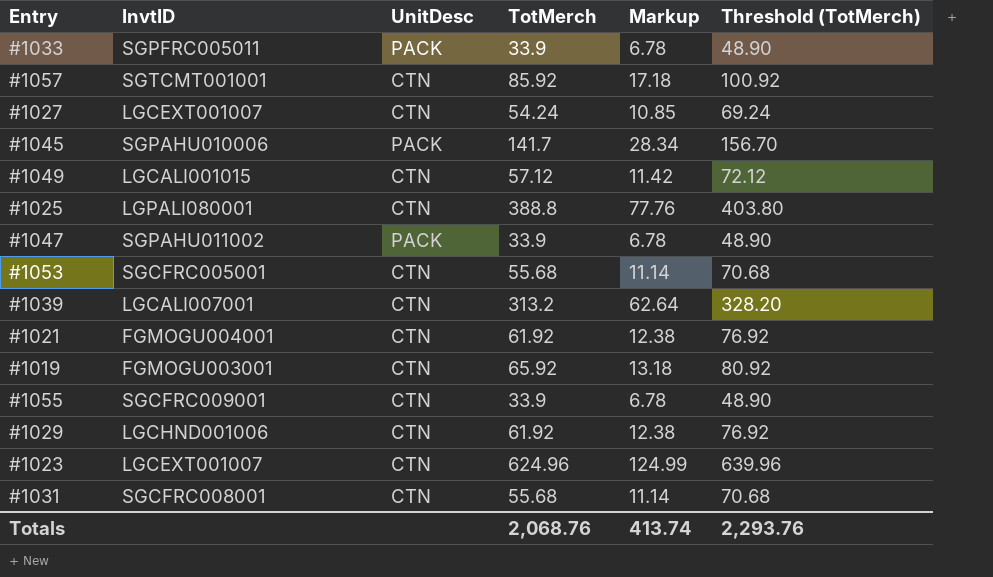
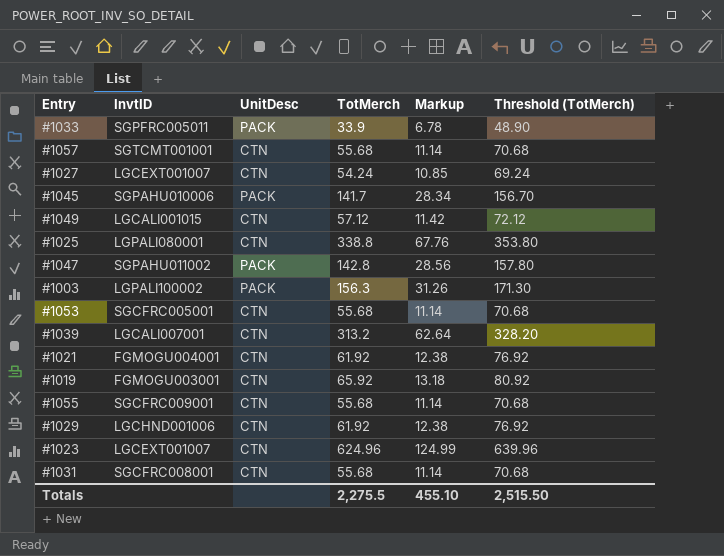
#1057 | TotMerch: 85.92 -> 55.68
#1057 | Markup: 17.18 -> 11.14
#1057 | Threshold (TotMerch): 100.92 -> 70.68
#1025 | TotMerch: 388.8 -> 338.8
#1025 | Markup: 77.76 -> 67.76
#1025 | Threshold (TotMerch): 403.80 -> 353.80
#1047 | TotMerch: 33.9 -> 142.8
#1047 | Markup: 6.78 -> 28.56
#1047 | Threshold (TotMerch): 48.90 -> 157.80
row #1003: none -> LGPALI100002 | PACK | 156.3 | 31.26 | 171.30
#1055 | TotMerch: 33.9 -> 55.68
#1055 | Markup: 6.78 -> 11.14
#1055 | Threshold (TotMerch): 48.90 -> 70.68
Totals | TotMerch: 2,068.76 -> 2,275.5
Totals | Markup: 413.74 -> 455.10
Totals | Threshold (TotMerch): 2,293.76 -> 2,515.50

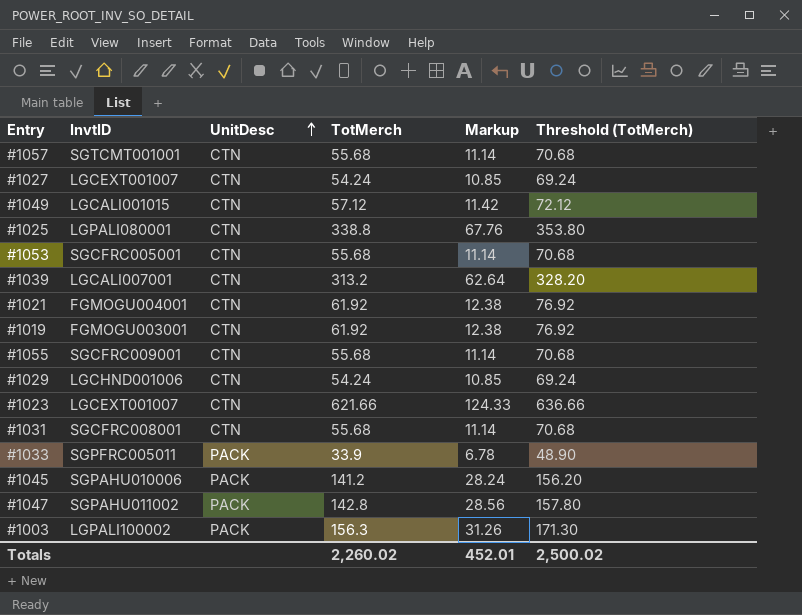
row order: none -> UnitDesc ascending
#1019 | TotMerch: 65.92 -> 61.92
#1019 | Markup: 13.18 -> 12.38
#1019 | Threshold (TotMerch): 80.92 -> 76.92
#1029 | TotMerch: 61.92 -> 54.24
#1029 | Markup: 12.38 -> 10.85
#1029 | Threshold (TotMerch): 76.92 -> 69.24
#1023 | TotMerch: 624.96 -> 621.66
#1023 | Markup: 124.99 -> 124.33
#1023 | Threshold (TotMerch): 639.96 -> 636.66
#1045 | TotMerch: 141.7 -> 141.2
#1045 | Markup: 28.34 -> 28.24
#1045 | Threshold (TotMerch): 156.70 -> 156.20
Totals | TotMerch: 2,275.5 -> 2,260.02
Totals | Markup: 455.10 -> 452.01
Totals | Threshold (TotMerch): 2,515.50 -> 2,500.02

